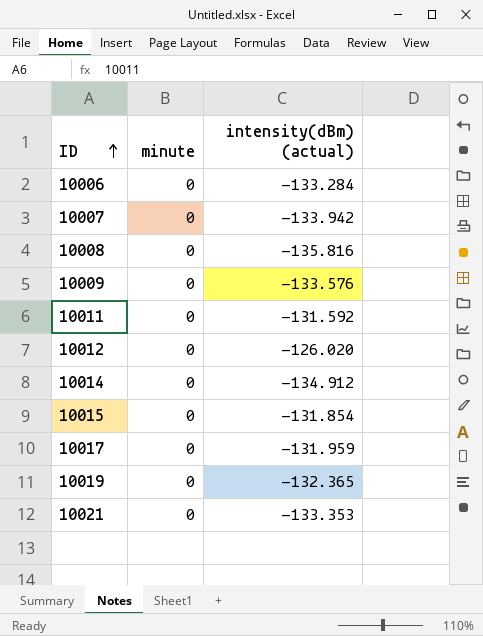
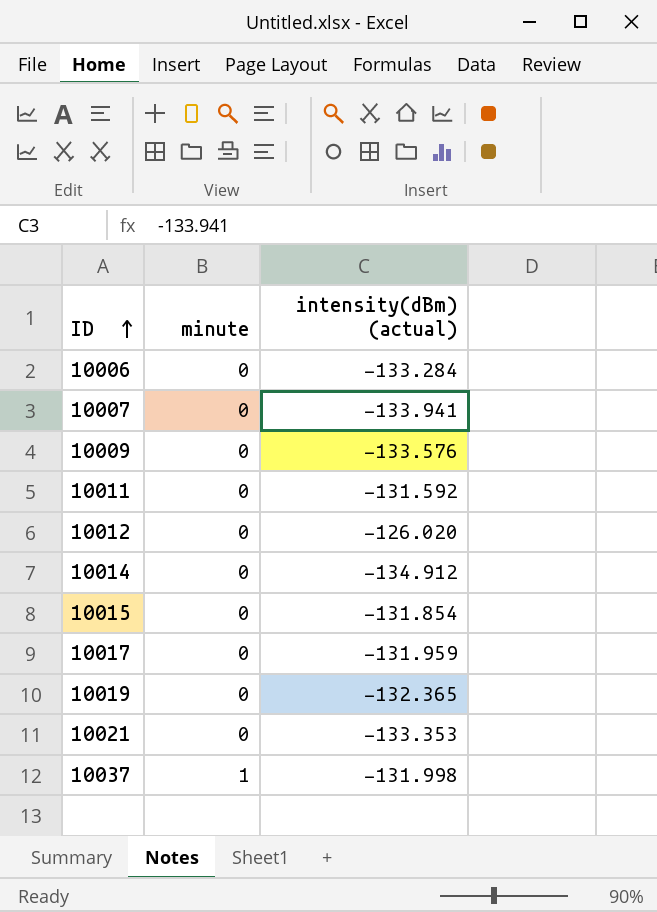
row 10008: 0 | -135.816 -> none
10007 | intensity(dBm) (actual): -133.942 -> -133.941
row 10037: none -> 1 | -131.998

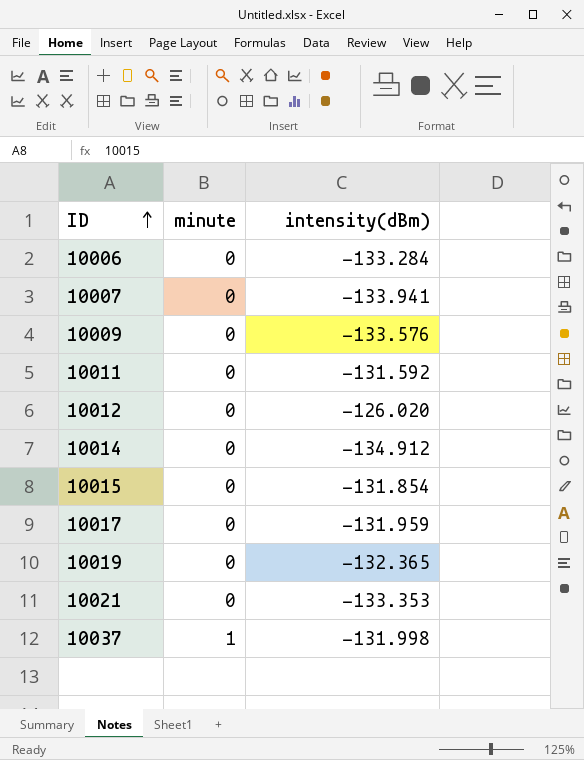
column name: intensity(dBm) (actual) -> intensity(dBm)

